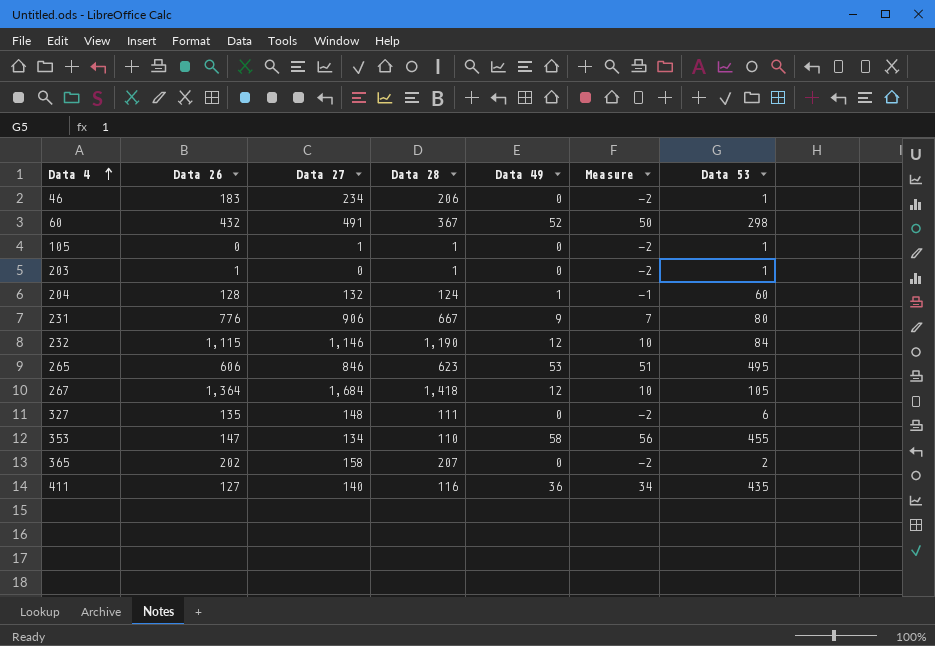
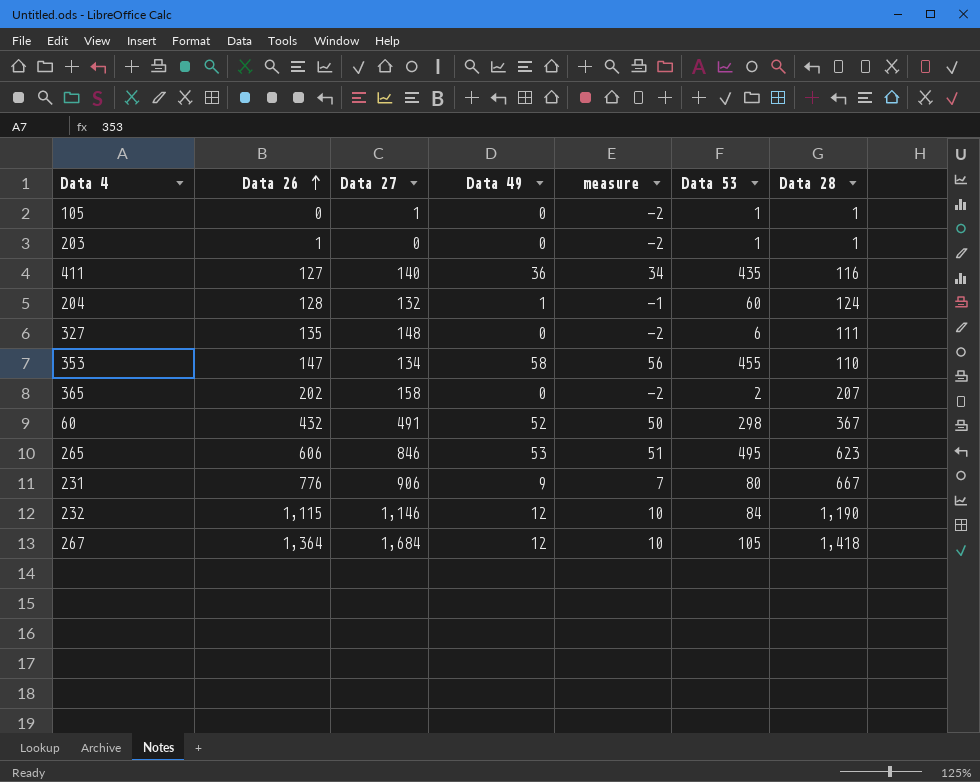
row order: Data 4 ascending -> Data 26 ascending
column name: Measure -> measure
column Data 28 | position: 4 -> 7
row 46: 183 | 234 | 206 | 0 | -2 | 1 -> none

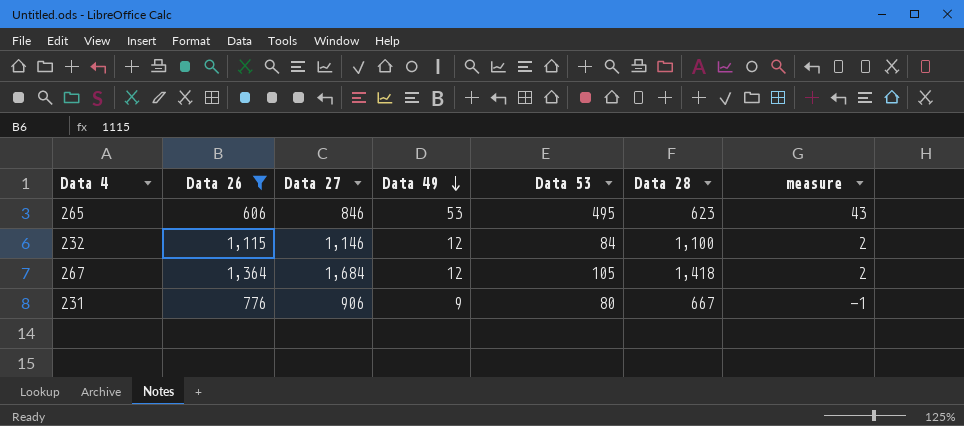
filter: none -> Data 26 >= 606
row order: Data 26 ascending -> Data 49 descending
column measure | formula: [Data 49] - 2 -> [Data 49] - 10
column measure | position: 5 -> 7
232 | Data 28: 1,190 -> 1,100

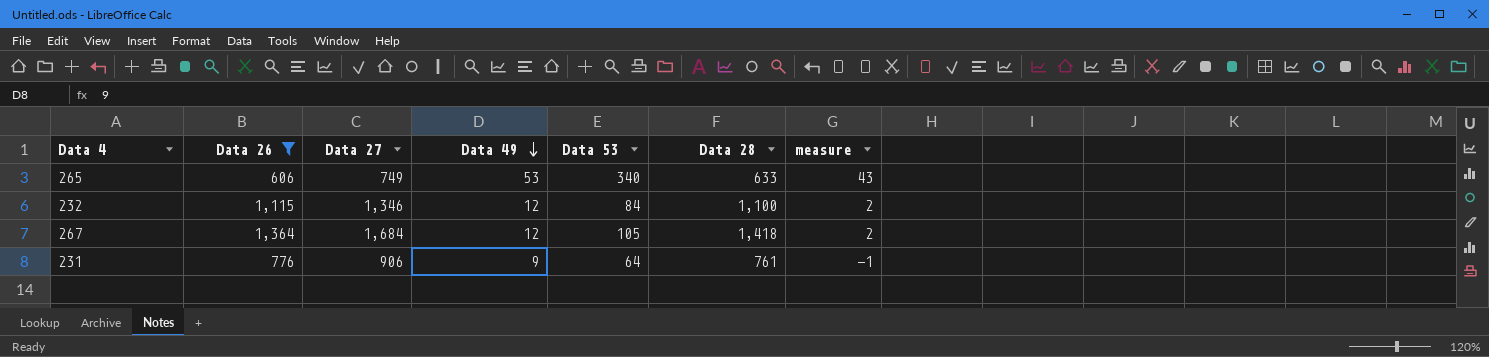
265 | Data 27: 846 -> 749
265 | Data 53: 495 -> 340
265 | Data 28: 623 -> 633
232 | Data 27: 1,146 -> 1,346
231 | Data 53: 80 -> 64
231 | Data 28: 667 -> 761

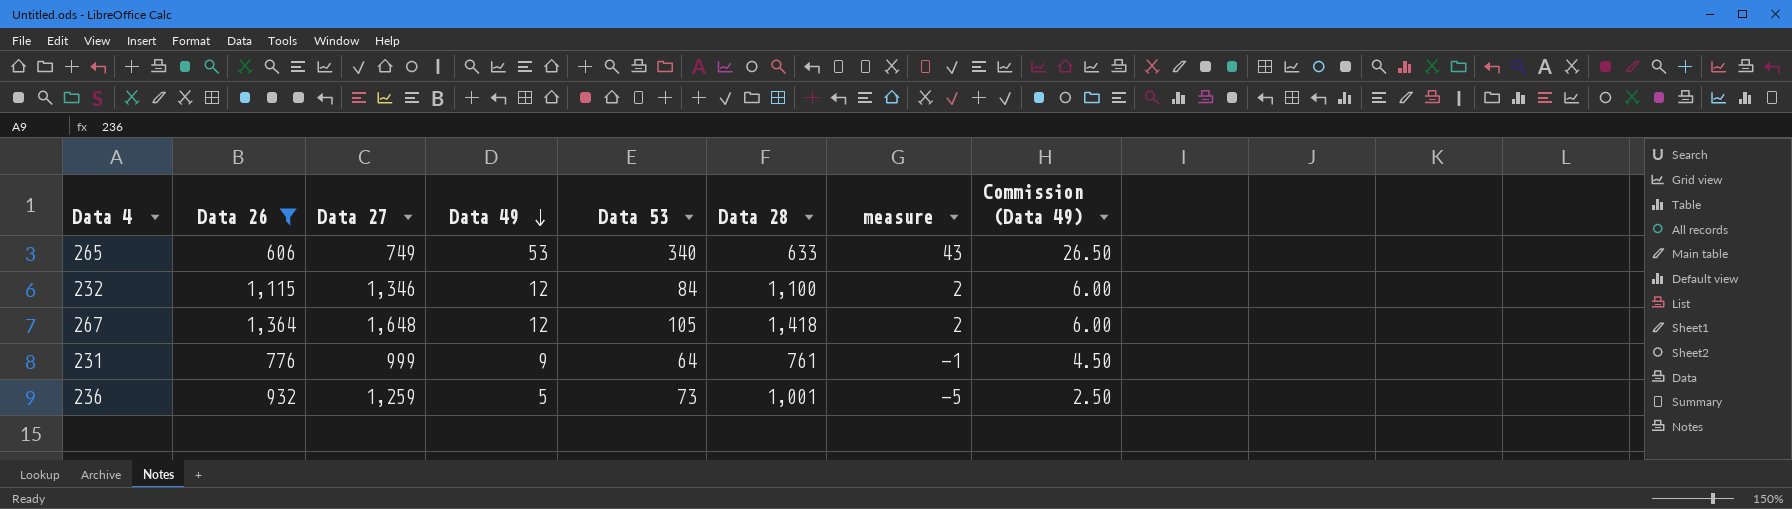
column Commission (Data 49) | formula: none -> [Data 49] * 0.5
267 | Data 27: 1,684 -> 1,648
231 | Data 27: 906 -> 999
row 236: none -> 932 | 1,259 | 5 | 73 | 1,001 | -5 | 2.50

